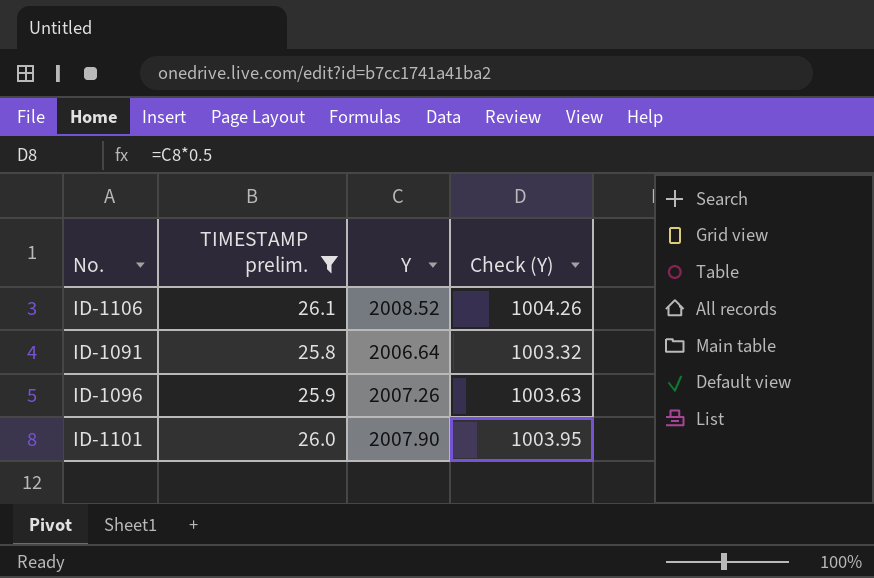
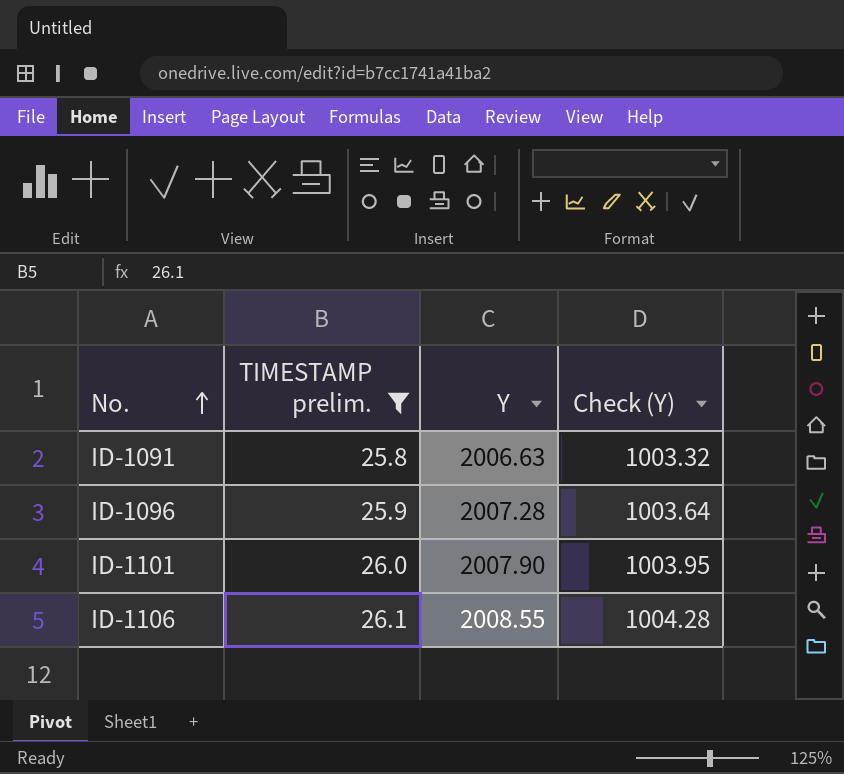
row order: none -> No. ascending
ID-1091 | Y: 2006.64 -> 2006.63
ID-1096 | Y: 2007.26 -> 2007.28
ID-1096 | Check (Y): 1003.63 -> 1003.64
ID-1106 | Y: 2008.52 -> 2008.55
ID-1106 | Check (Y): 1004.26 -> 1004.28

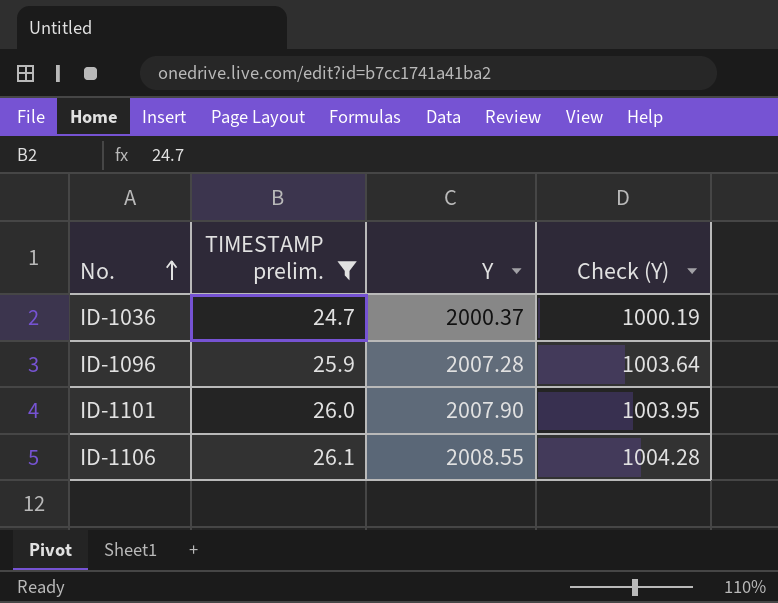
row ID-1091: 25.8 | 2006.63 | 1003.32 -> none
row ID-1036: none -> 24.7 | 2000.37 | 1000.19

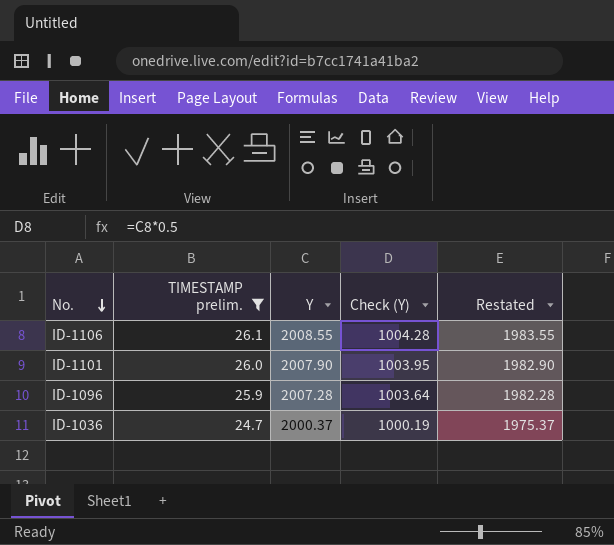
row order: No. ascending -> No. descending
column Restated | formula: none -> [Y] - 25

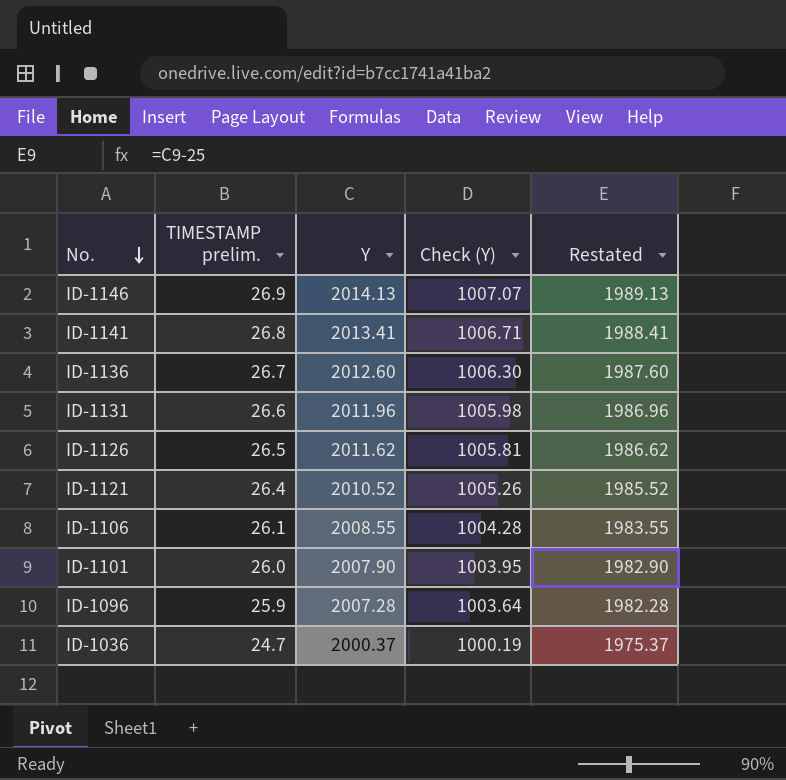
filter: TIMESTAMP prelim. <= 26.1 -> none

